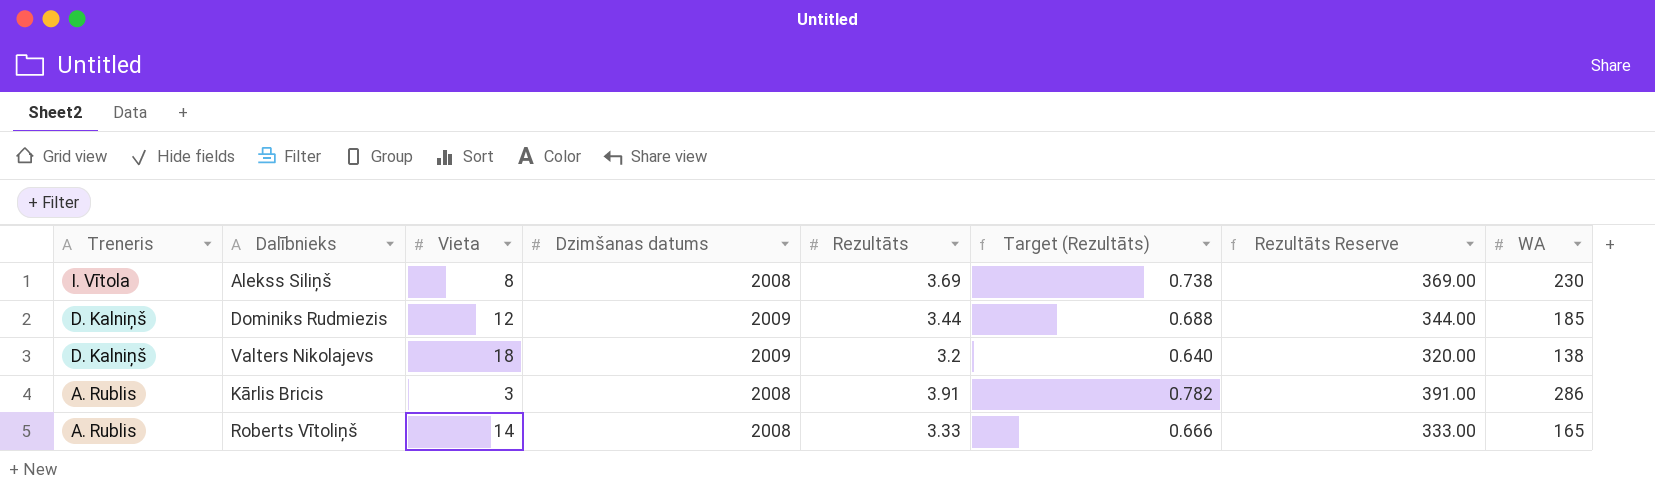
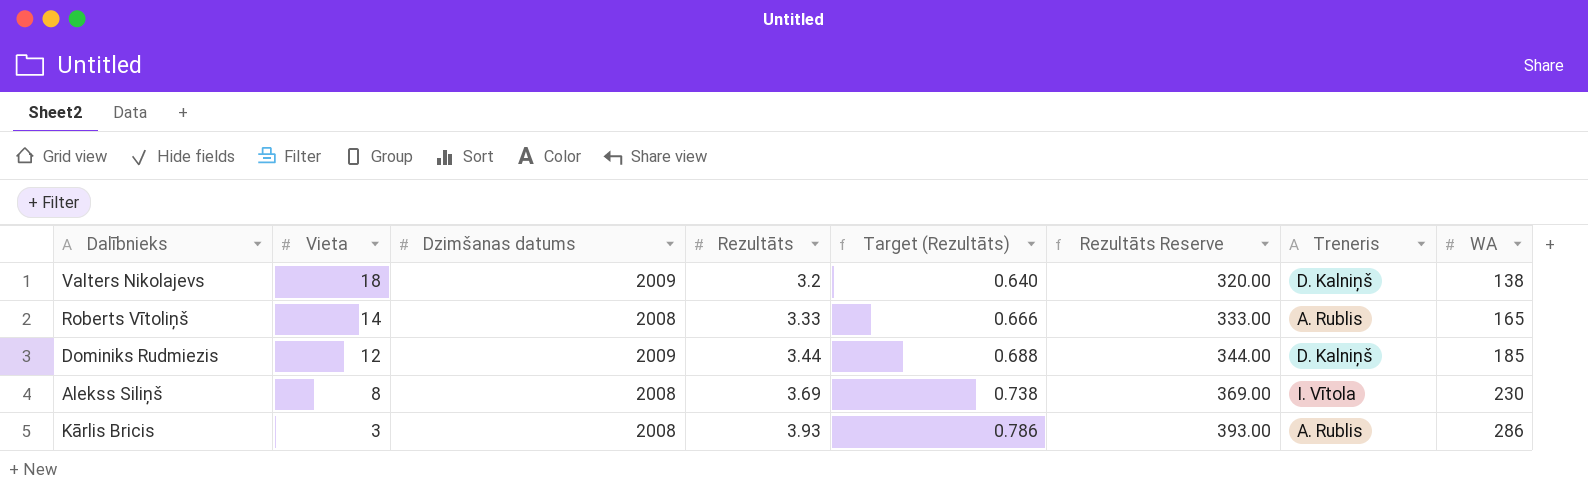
row order: Treneris descending -> Vieta descending
column Treneris | position: 1 -> 7
Kārlis Bricis | Rezultāts: 3.91 -> 3.93
Kārlis Bricis | Target (Rezultāts): 0.782 -> 0.786
Kārlis Bricis | Rezultāts Reserve: 391.00 -> 393.00

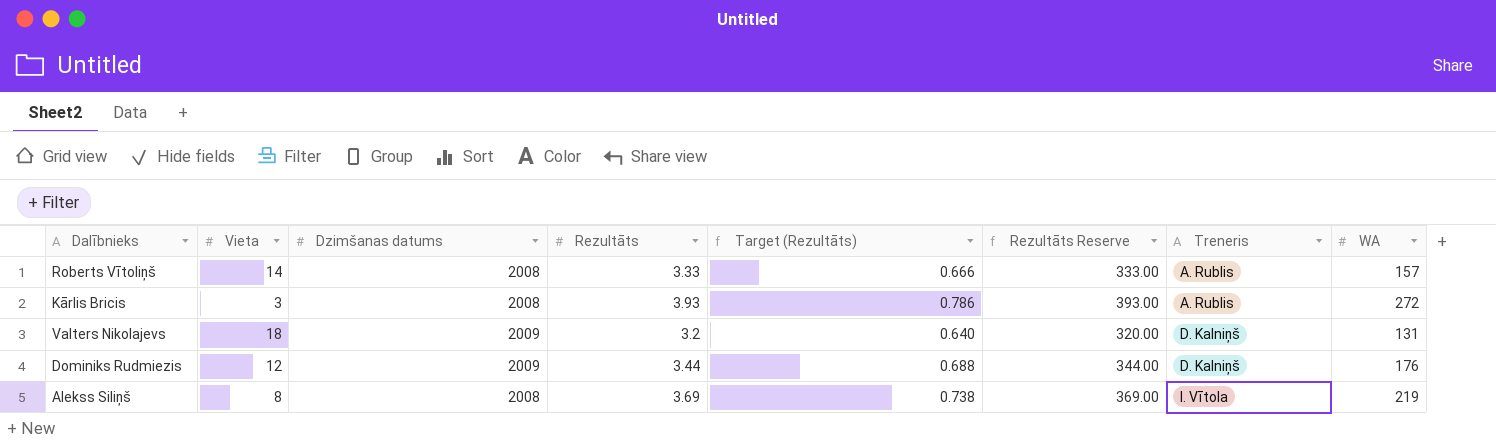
row order: Vieta descending -> Treneris ascending
Roberts Vītoliņš | WA: 165 -> 157
Kārlis Bricis | WA: 286 -> 272
Valters Nikolajevs | WA: 138 -> 131
Dominiks Rudmiezis | WA: 185 -> 176
Alekss Siliņš | WA: 230 -> 219

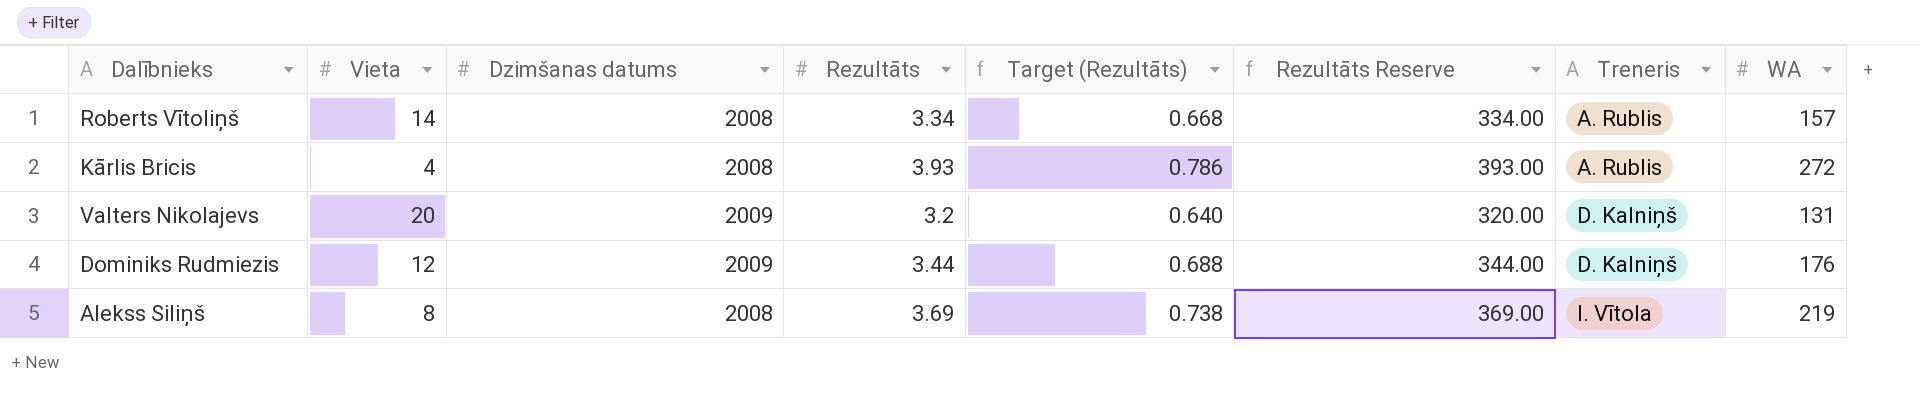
Roberts Vītoliņš | Rezultāts: 3.33 -> 3.34
Roberts Vītoliņš | Target (Rezultāts): 0.666 -> 0.668
Roberts Vītoliņš | Rezultāts Reserve: 333.00 -> 334.00
Kārlis Bricis | Vieta: 3 -> 4
Valters Nikolajevs | Vieta: 18 -> 20

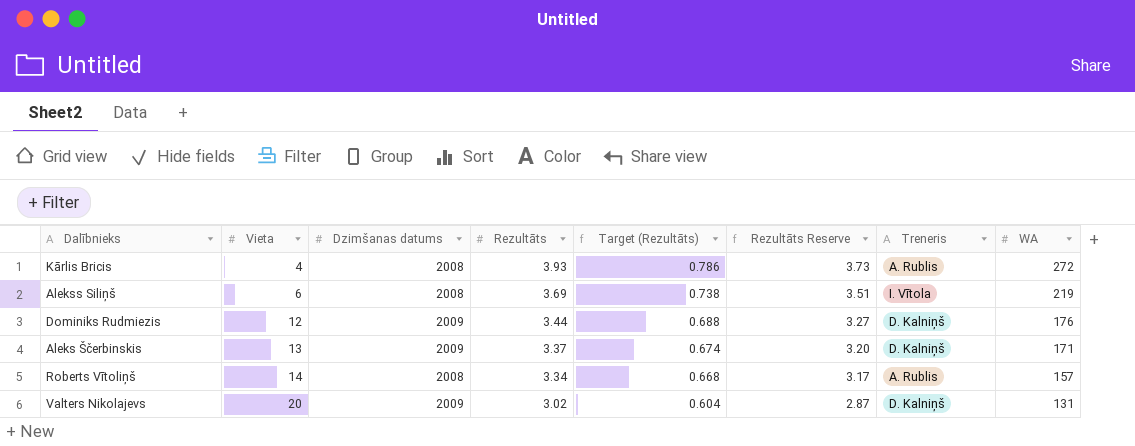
row order: Treneris ascending -> Vieta ascending
column Rezultāts Reserve | formula: [Rezultāts] * 100 -> [Rezultāts] * 0.95
Alekss Siliņš | Vieta: 8 -> 6
row Aleks Ščerbinskis: none -> 13 | 2009 | 3.37 | 0.674 | 3.20 | D. Kalniņš | 171
Valters Nikolajevs | Rezultāts: 3.2 -> 3.02
Valters Nikolajevs | Target (Rezultāts): 0.640 -> 0.604

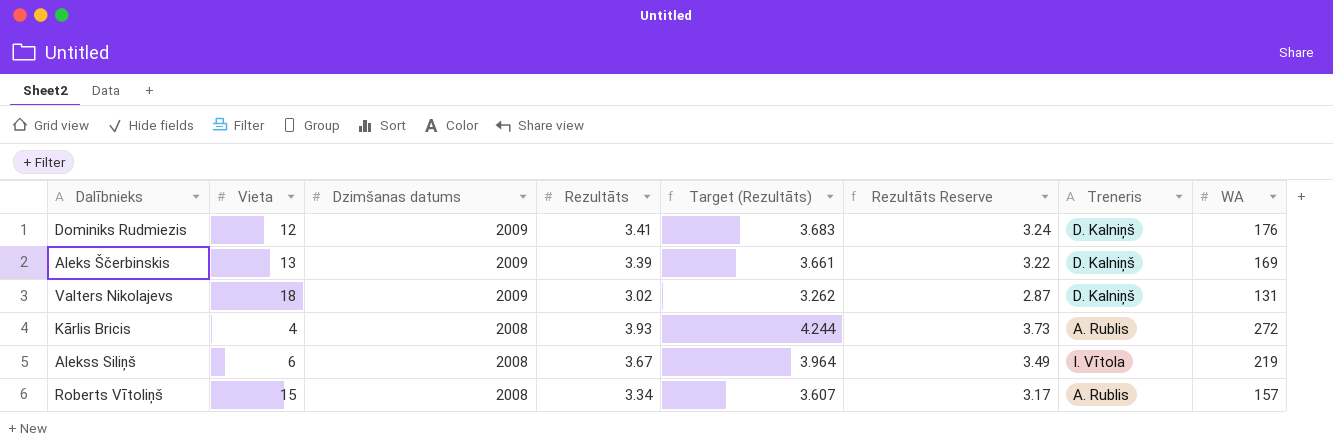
row order: Vieta ascending -> Dzimšanas datums descending
column Target (Rezultāts) | formula: [Rezultāts] * 0.2 -> [Rezultāts] * 1.08
Dominiks Rudmiezis | Rezultāts: 3.44 -> 3.41
Dominiks Rudmiezis | Rezultāts Reserve: 3.27 -> 3.24
Aleks Ščerbinskis | Rezultāts: 3.37 -> 3.39
Aleks Ščerbinskis | Rezultāts Reserve: 3.20 -> 3.22
Aleks Ščerbinskis | WA: 171 -> 169
Valters Nikolajevs | Vieta: 20 -> 18
Alekss Siliņš | Rezultāts: 3.69 -> 3.67
Alekss Siliņš | Rezultāts Reserve: 3.51 -> 3.49
Roberts Vītoliņš | Vieta: 14 -> 15

